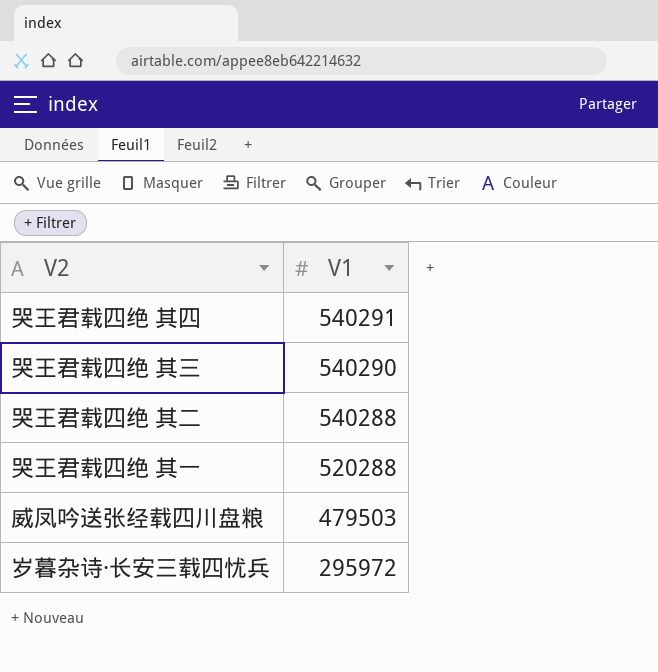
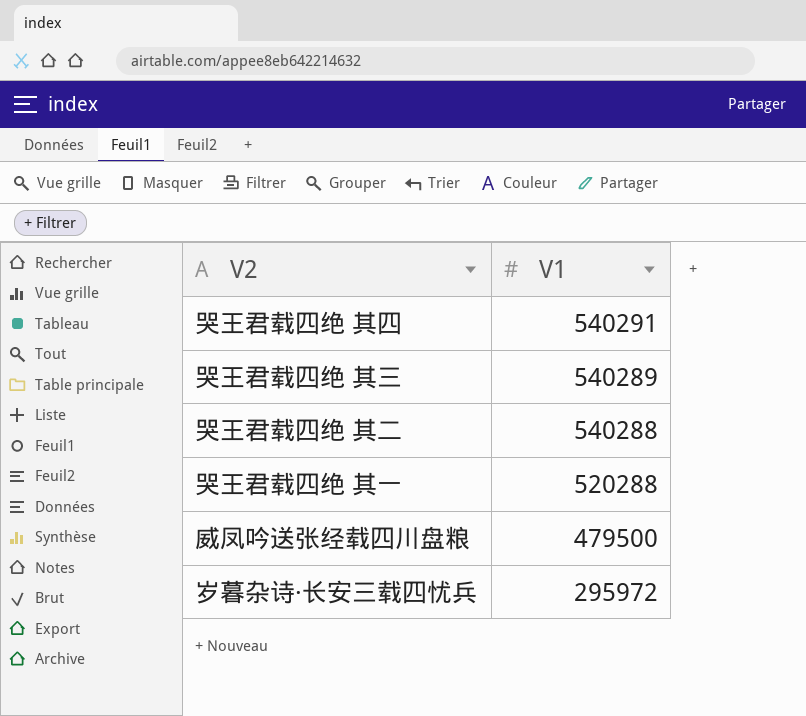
哭王君载四绝 其三 | V1: 540290 -> 540289
威凤吟送张经载四川盘粮 | V1: 479503 -> 479500

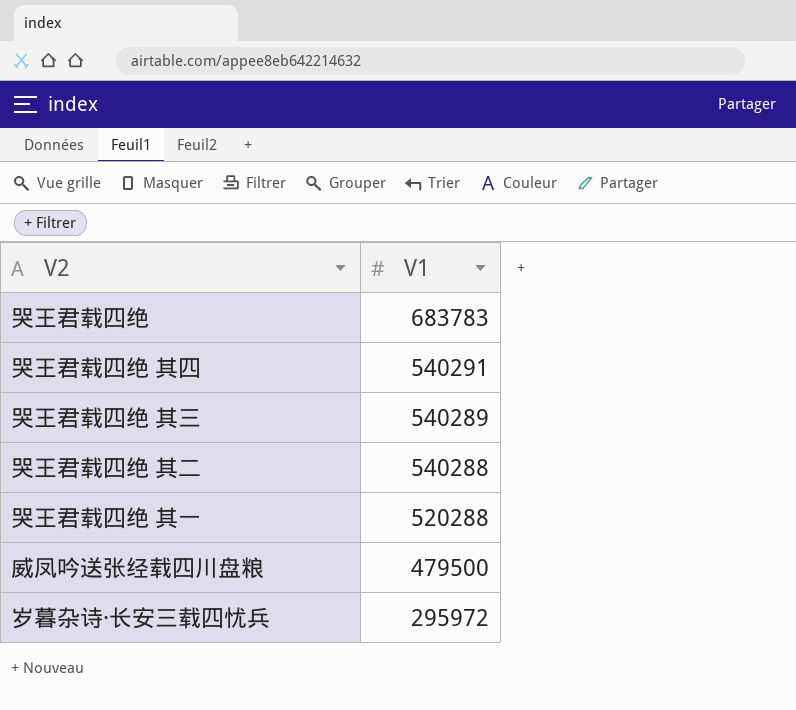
row 哭王君载四绝: none -> 683783

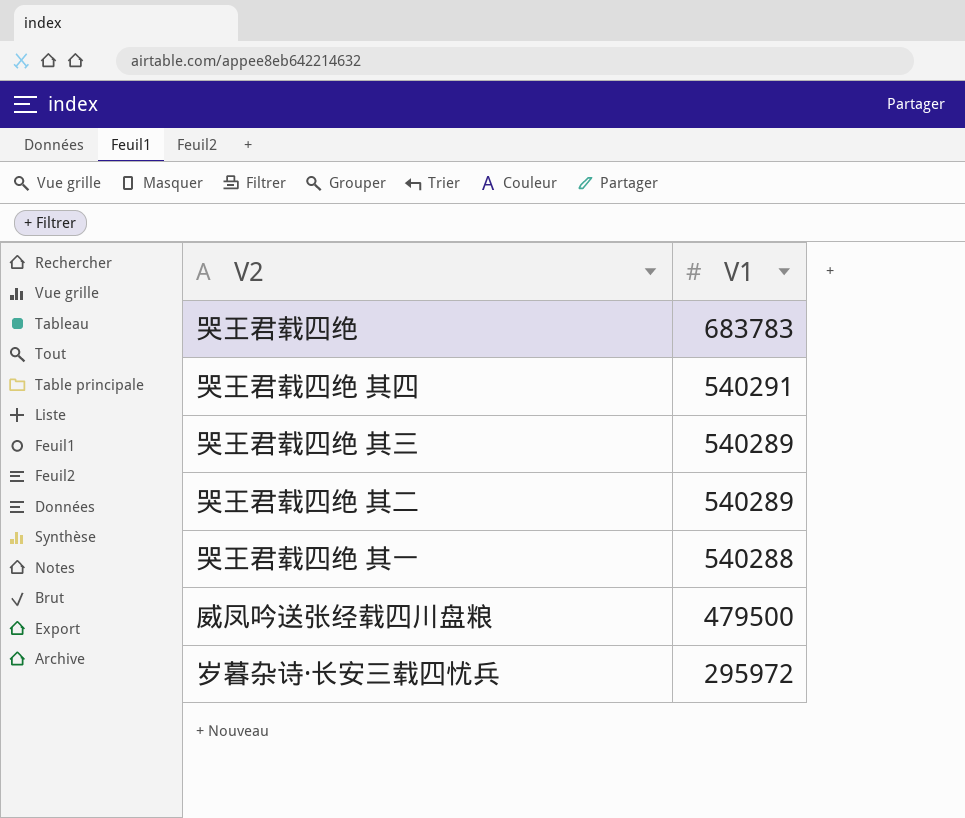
哭王君载四绝 其二 | V1: 540288 -> 540289
哭王君载四绝 其一 | V1: 520288 -> 540288

